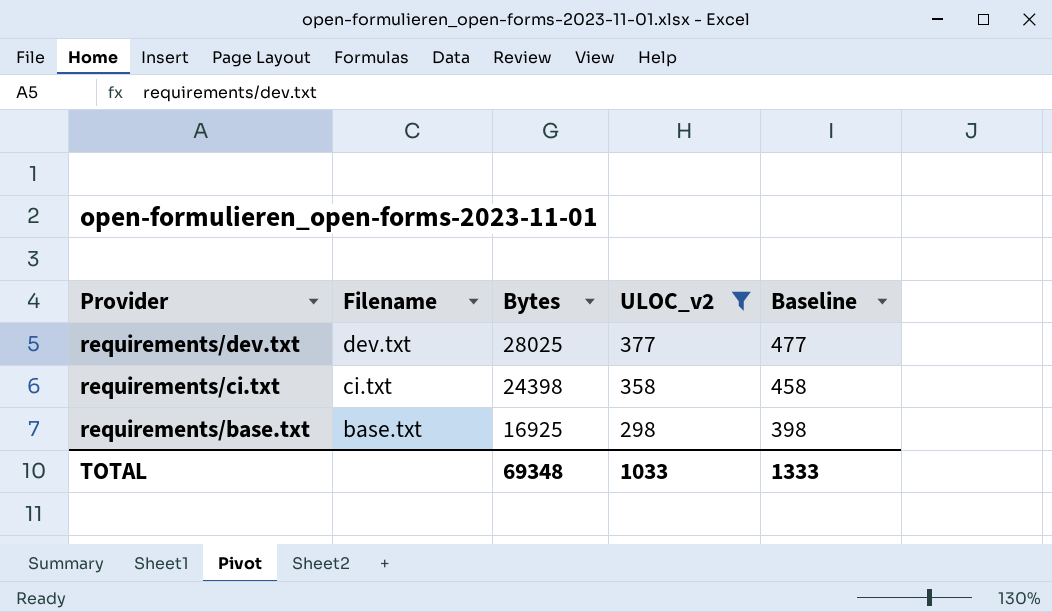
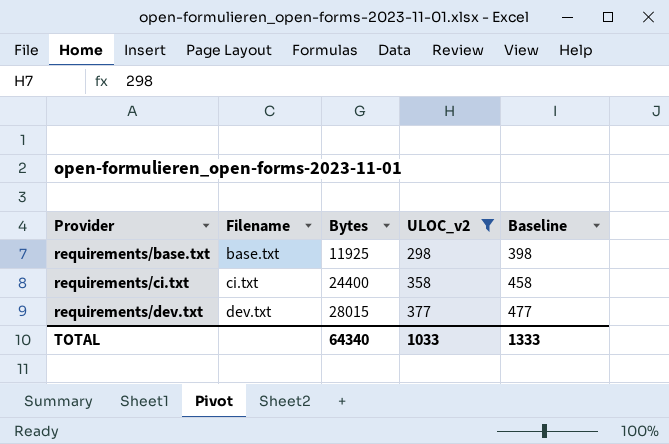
row order: Provider descending -> Provider ascending
requirements/base.txt | Bytes: 16925 -> 11925
requirements/ci.txt | Bytes: 24398 -> 24400
requirements/dev.txt | Bytes: 28025 -> 28015
TOTAL | Bytes: 69348 -> 64340

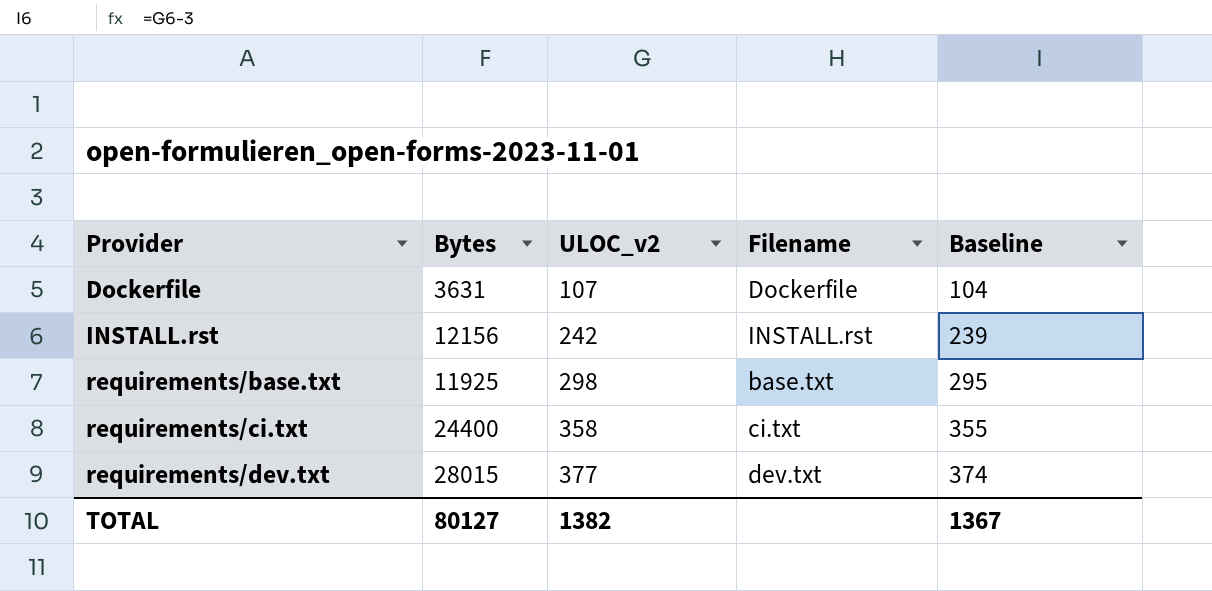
filter: ULOC_v2 >= 298 -> none
column Filename | position: 2 -> 4
column Baseline | formula: [ULOC_v2] + 100 -> [ULOC_v2] - 3
TOTAL | Bytes: 64340 -> 80127
TOTAL | ULOC_v2: 1033 -> 1382
TOTAL | Baseline: 1333 -> 1367

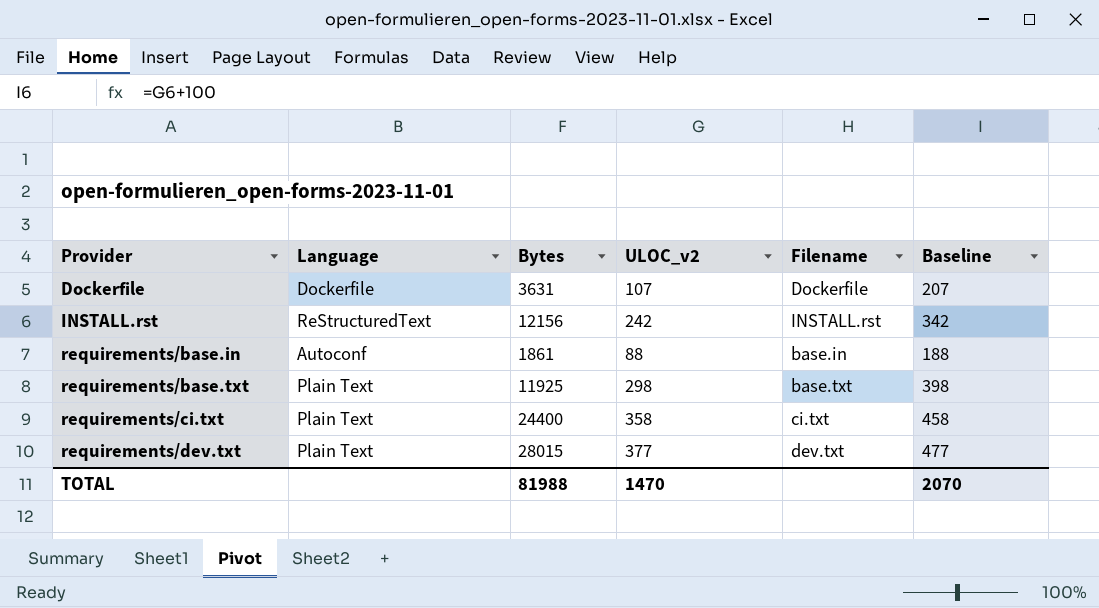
column Language | position: none -> 2
column Baseline | formula: [ULOC_v2] - 3 -> [ULOC_v2] + 100
row requirements/base.in: none -> Autoconf | 1861 | 88 | base.in | 188
TOTAL | Bytes: 80127 -> 81988
TOTAL | ULOC_v2: 1382 -> 1470
TOTAL | Baseline: 1367 -> 2070

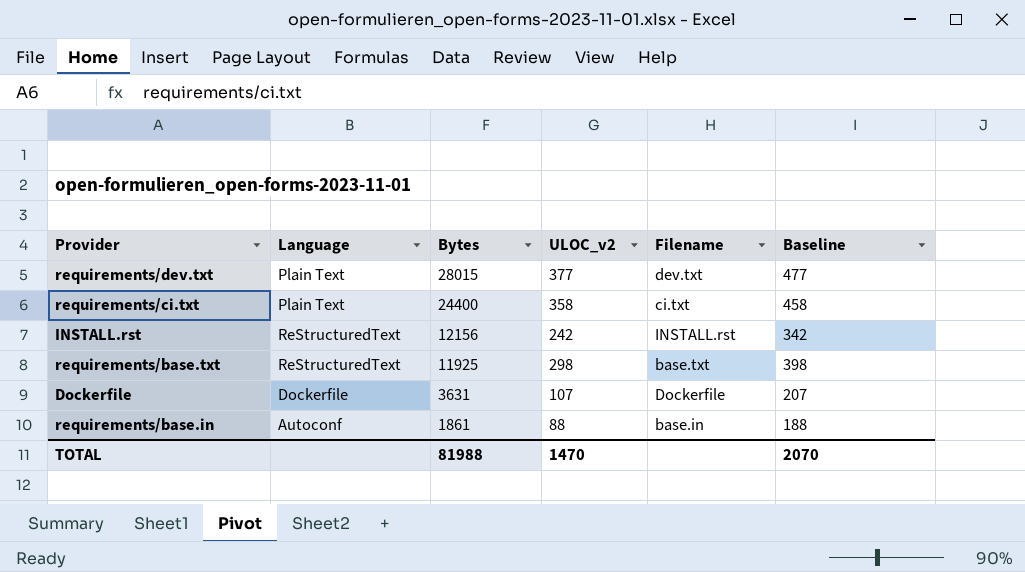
row order: Provider ascending -> Bytes descending
requirements/base.txt | Language: Plain Text -> ReStructuredText

